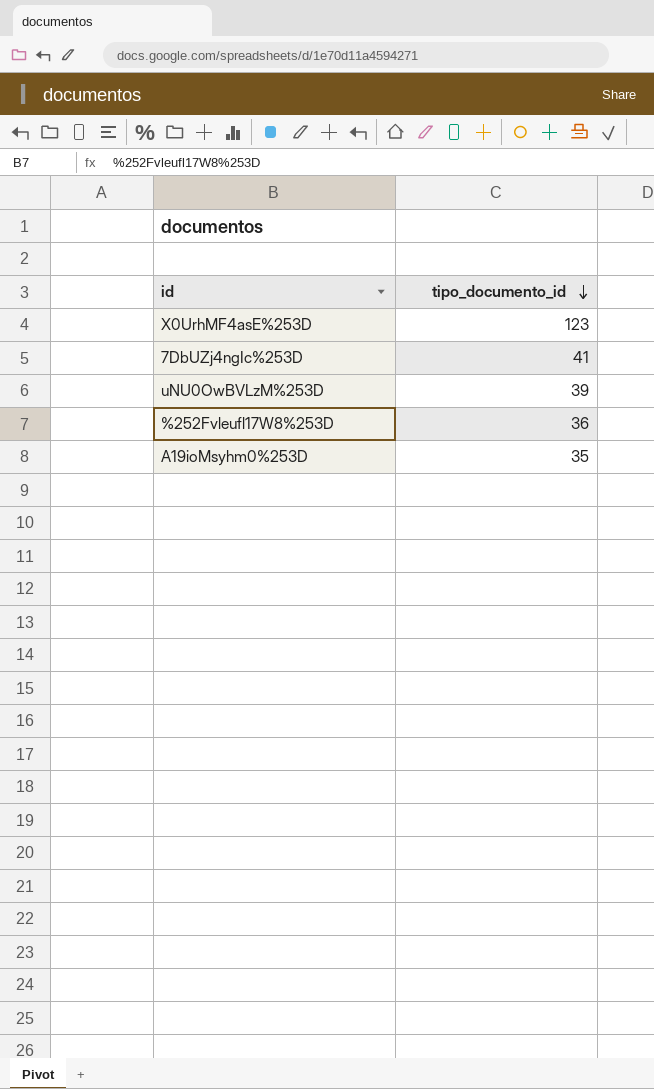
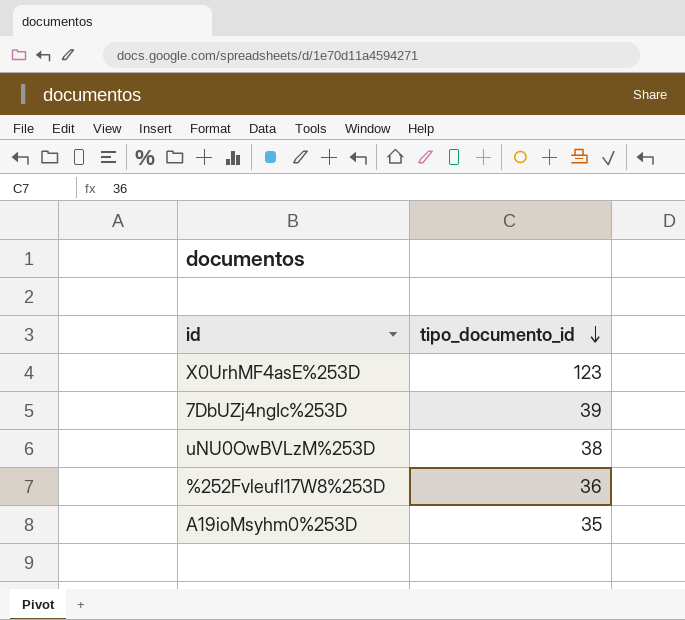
7DbUZj4ngIc%253D | tipo_documento_id: 41 -> 39
uNU0OwBVLzM%253D | tipo_documento_id: 39 -> 38

